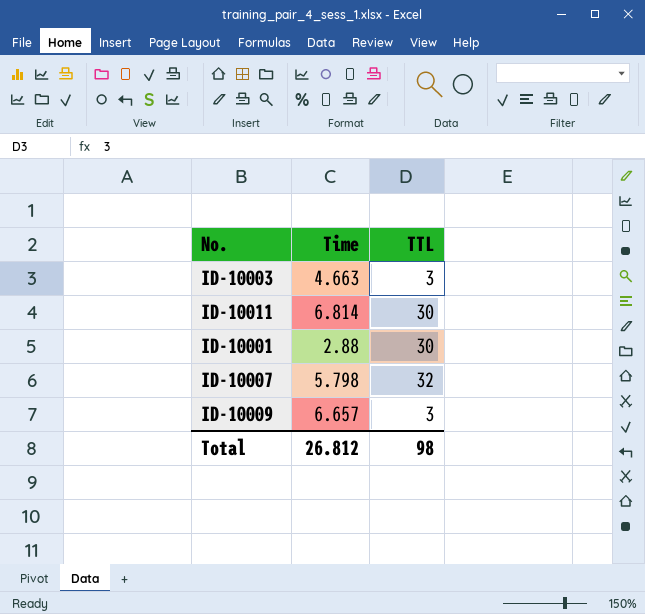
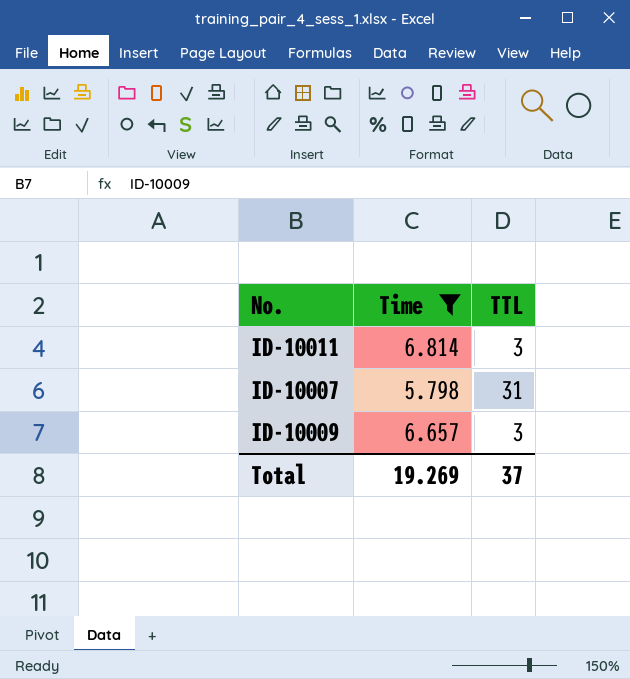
filter: none -> Time >= 5.798
ID-10011 | TTL: 30 -> 3
ID-10007 | TTL: 32 -> 31
Total | Time: 26.812 -> 19.269
Total | TTL: 98 -> 37

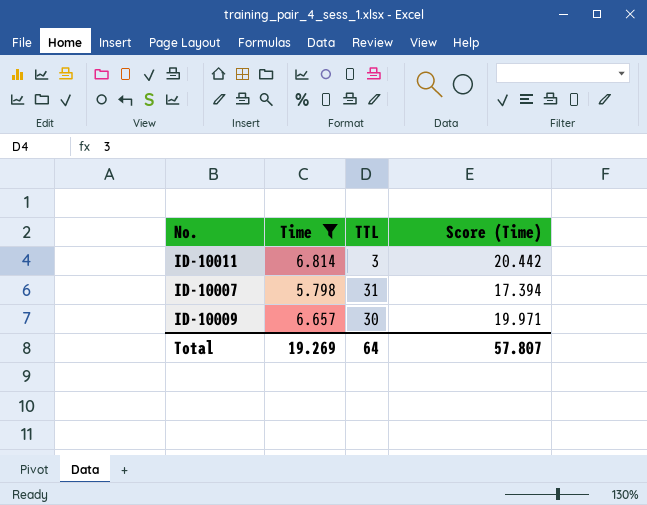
column Score (Time) | formula: none -> [Time] * 3
ID-10009 | TTL: 3 -> 30
Total | TTL: 37 -> 64

